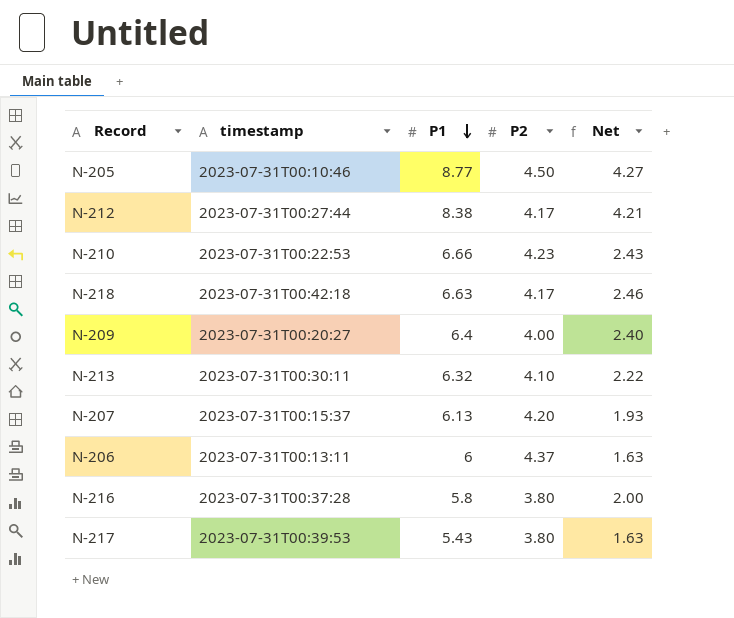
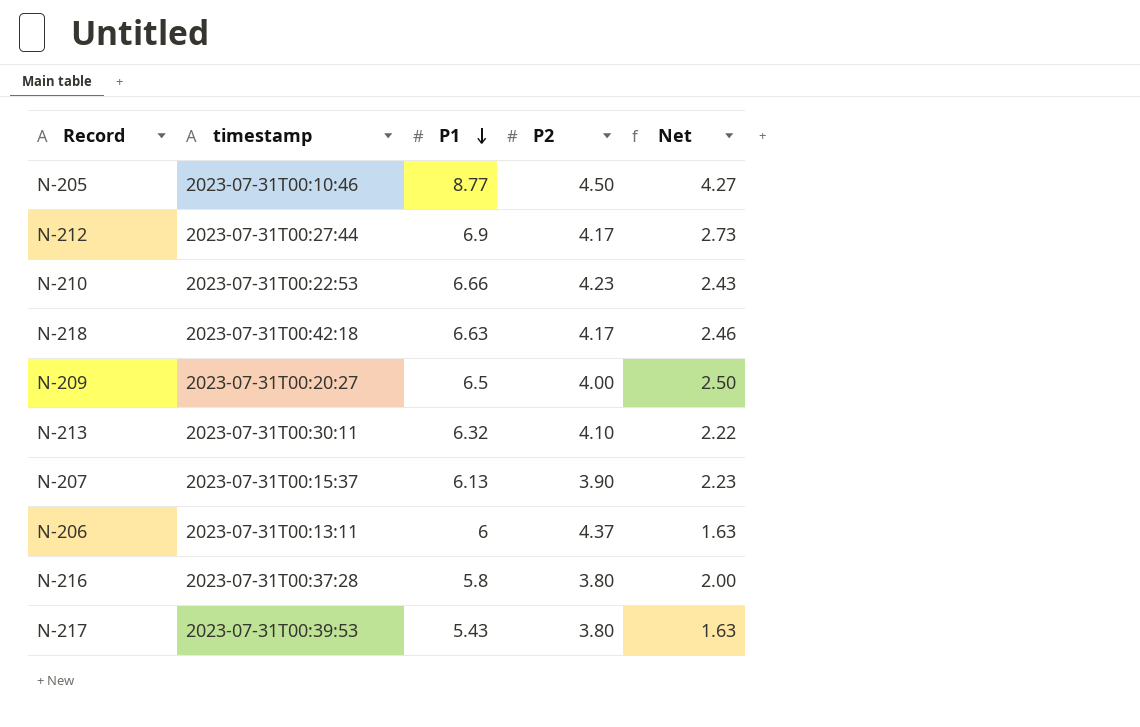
N-212 | P1: 8.38 -> 6.9
N-212 | Net: 4.21 -> 2.73
N-209 | P1: 6.4 -> 6.5
N-209 | Net: 2.40 -> 2.50
N-207 | P2: 4.20 -> 3.90
N-207 | Net: 1.93 -> 2.23

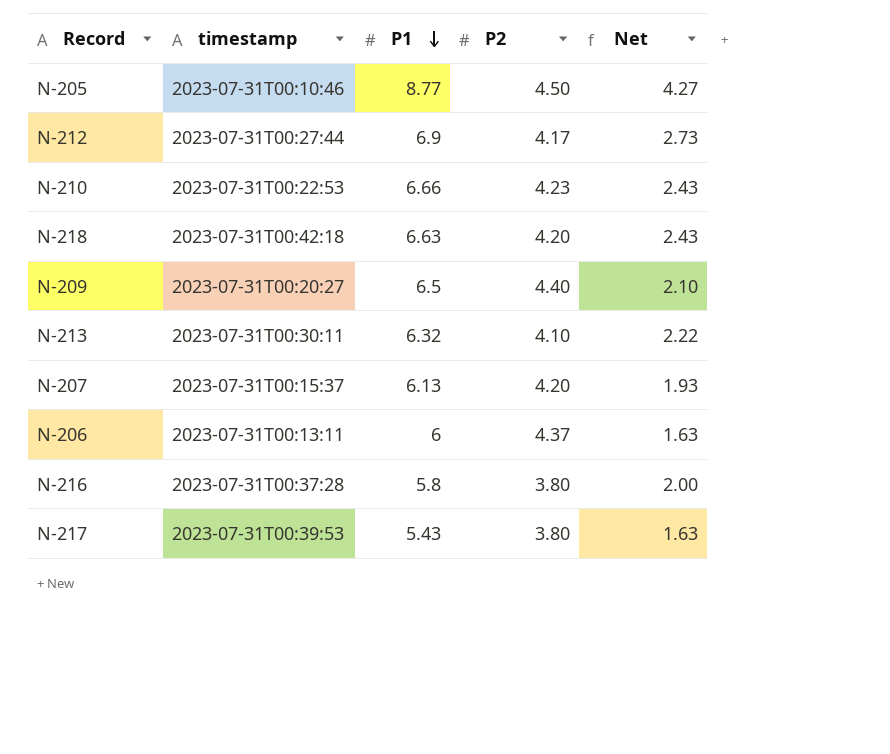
N-218 | P2: 4.17 -> 4.20
N-218 | Net: 2.46 -> 2.43
N-209 | P2: 4.00 -> 4.40
N-209 | Net: 2.50 -> 2.10
N-207 | P2: 3.90 -> 4.20
N-207 | Net: 2.23 -> 1.93

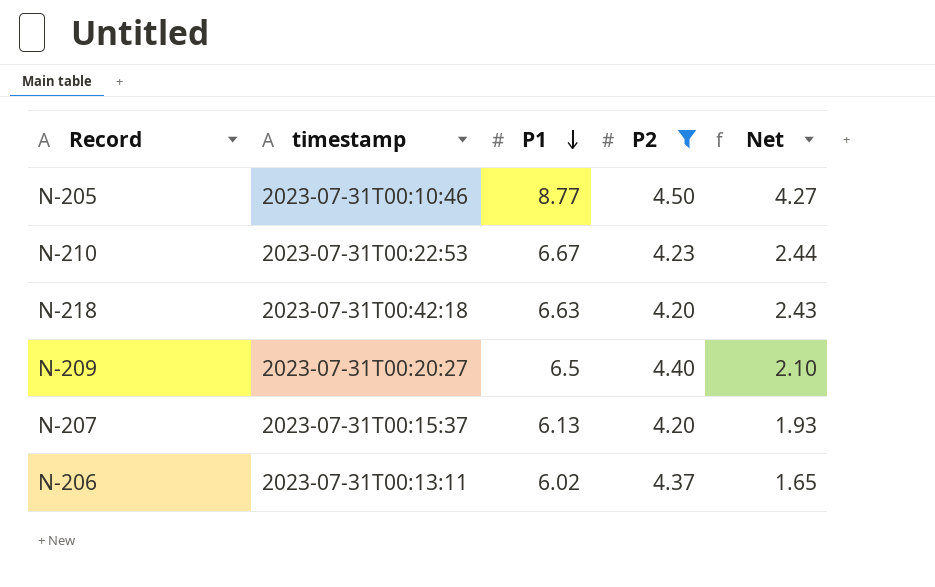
filter: none -> P2 >= 4.20
N-210 | P1: 6.66 -> 6.67
N-210 | Net: 2.43 -> 2.44
N-206 | P1: 6 -> 6.02
N-206 | Net: 1.63 -> 1.65

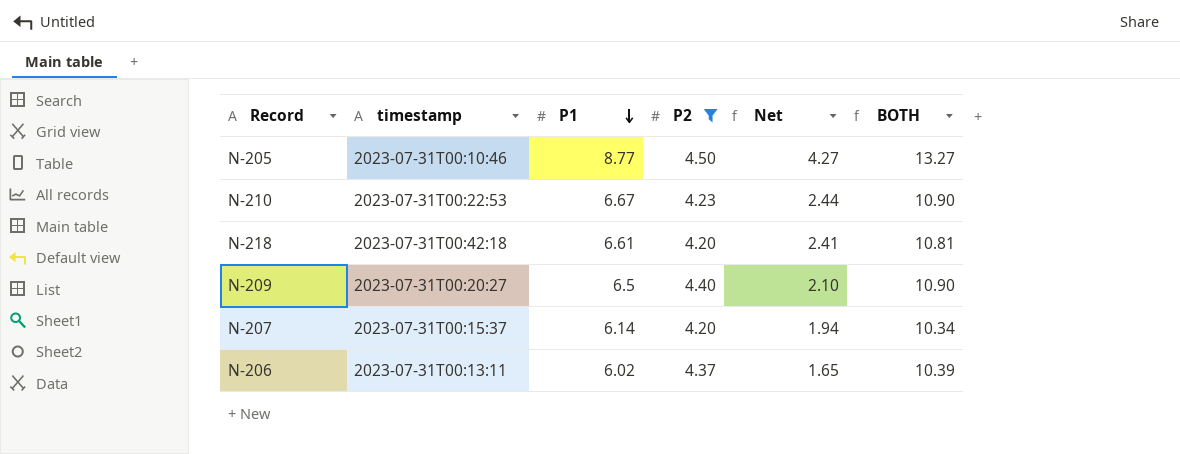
column BOTH | formula: none -> [P1] + [P2]
N-218 | P1: 6.63 -> 6.61
N-218 | Net: 2.43 -> 2.41
N-207 | P1: 6.13 -> 6.14
N-207 | Net: 1.93 -> 1.94

